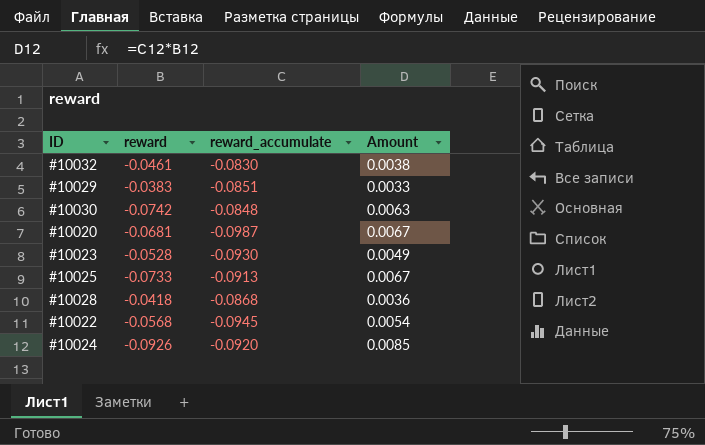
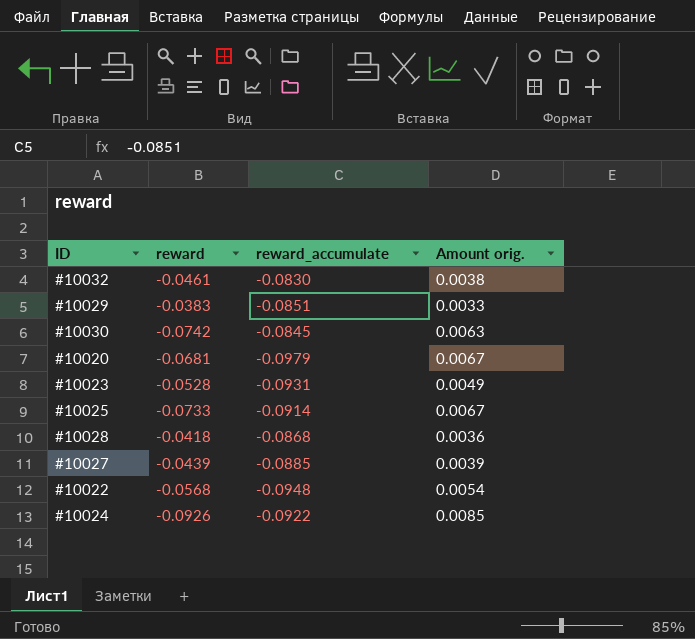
column name: Amount -> Amount orig.
#10030 | reward_accumulate: -0.0848 -> -0.0845
#10020 | reward_accumulate: -0.0987 -> -0.0979
#10023 | reward_accumulate: -0.0930 -> -0.0931
#10025 | reward_accumulate: -0.0913 -> -0.0914
row #10027: none -> -0.0439 | -0.0885 | 0.0039
#10022 | reward_accumulate: -0.0945 -> -0.0948
#10024 | reward_accumulate: -0.0920 -> -0.0922

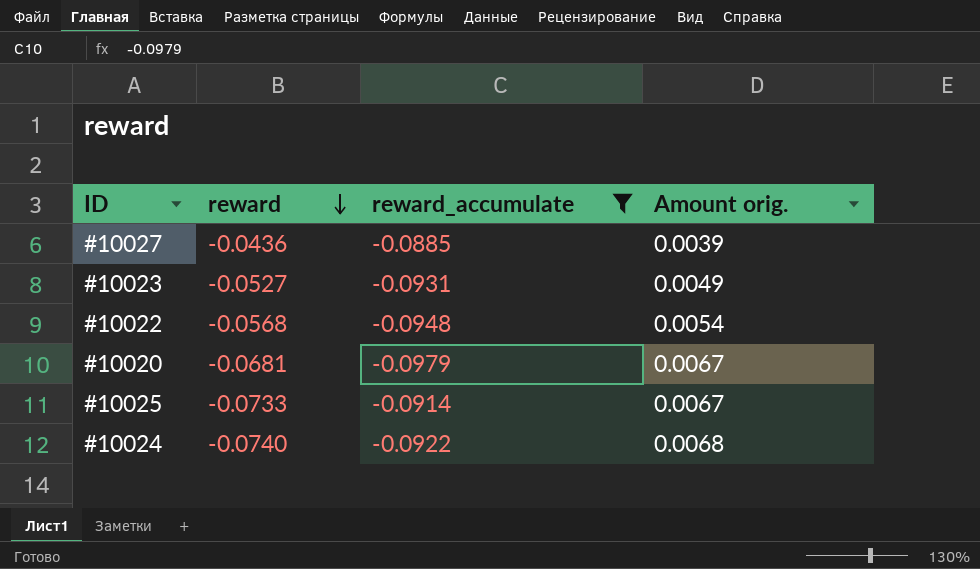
filter: none -> reward_accumulate <= -0.0885
row order: none -> reward descending
#10027 | reward: -0.0439 -> -0.0436
#10023 | reward: -0.0528 -> -0.0527
#10024 | reward: -0.0926 -> -0.0740
#10024 | Amount orig.: 0.0085 -> 0.0068

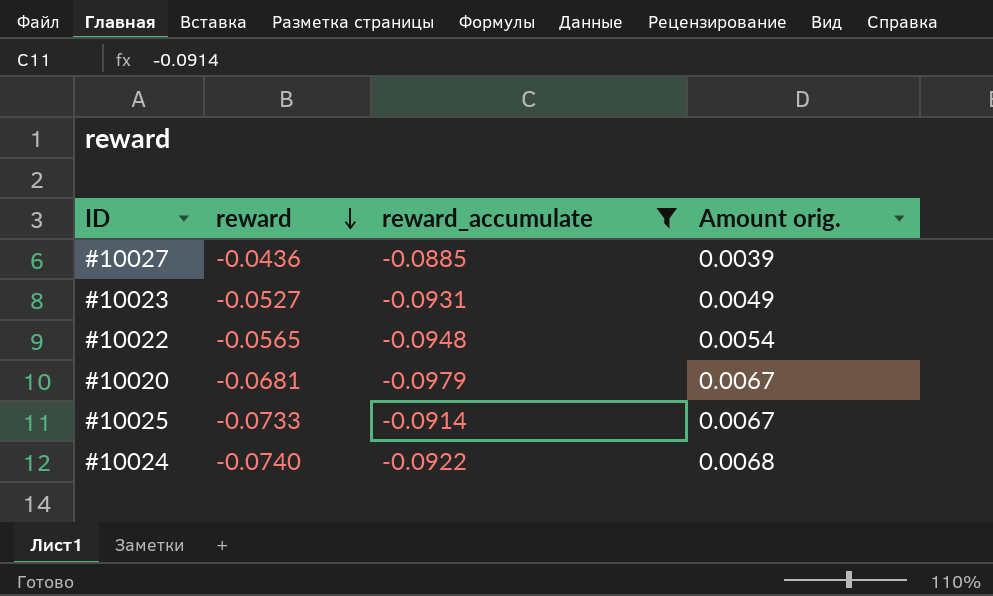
#10022 | reward: -0.0568 -> -0.0565

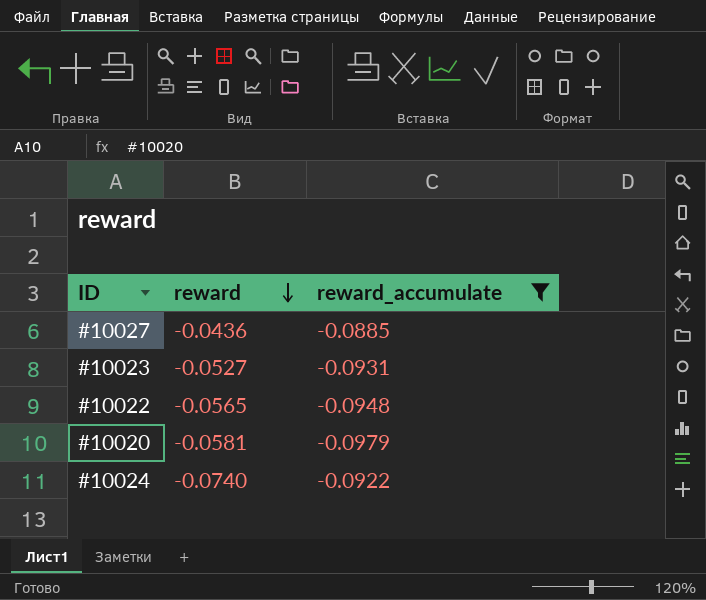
column Amount orig. | formula: [reward] * [reward_accumulate] -> none
row #10025: -0.0733 | -0.0914 | 0.0067 -> none
#10020 | reward: -0.0681 -> -0.0581

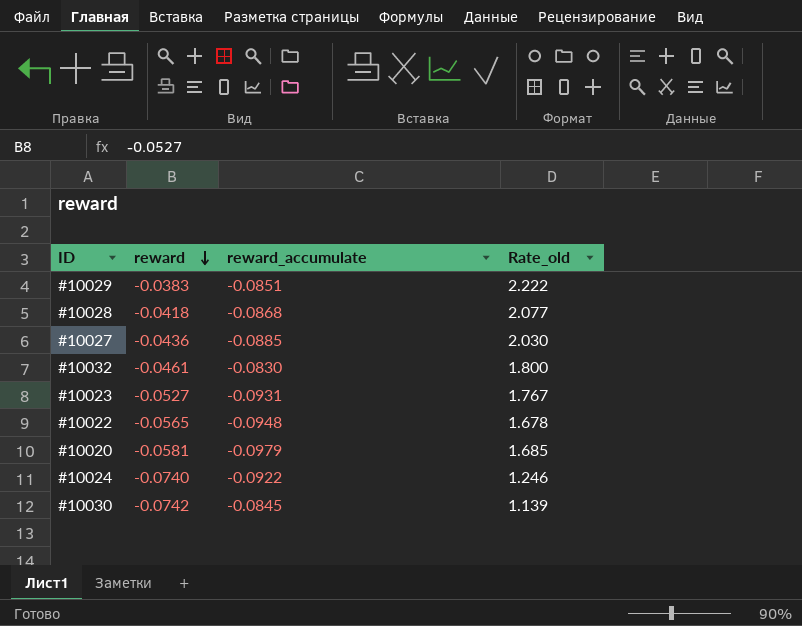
filter: reward_accumulate <= -0.0885 -> none
column Rate_old | formula: none -> [reward_accumulate] / [reward]

